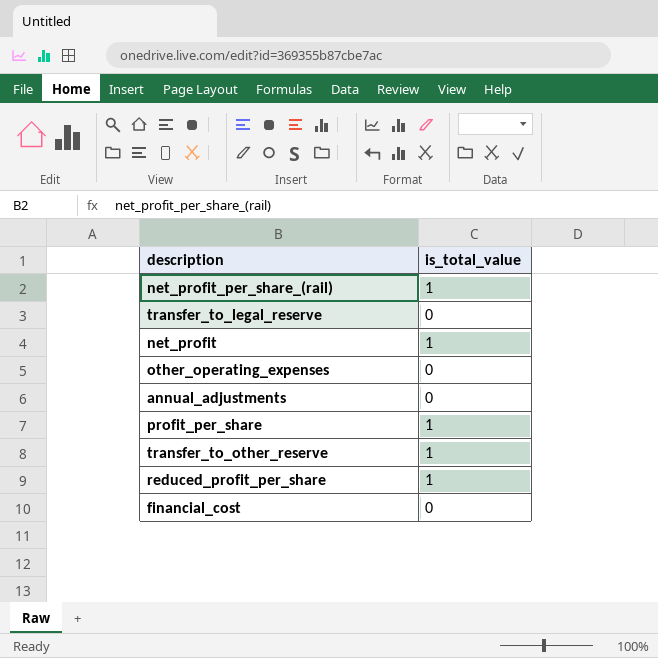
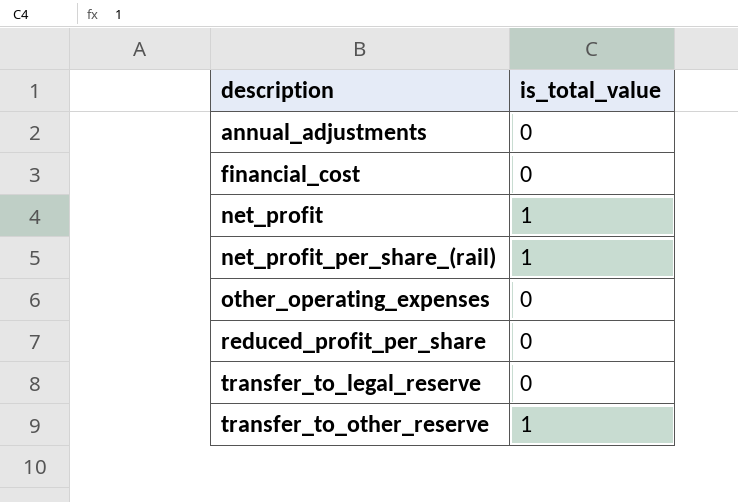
row order: none -> description ascending
row profit_per_share: 1 -> none
reduced_profit_per_share | is_total_value: 1 -> 0

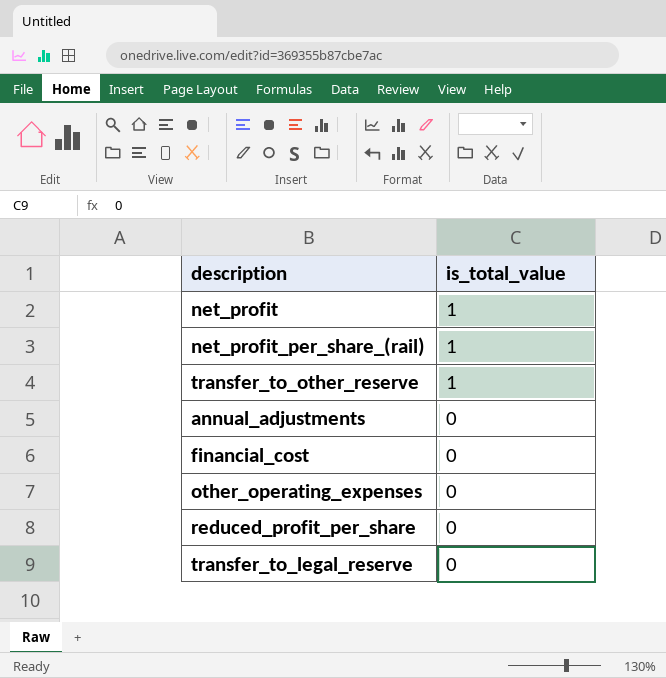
row order: description ascending -> is_total_value descending

